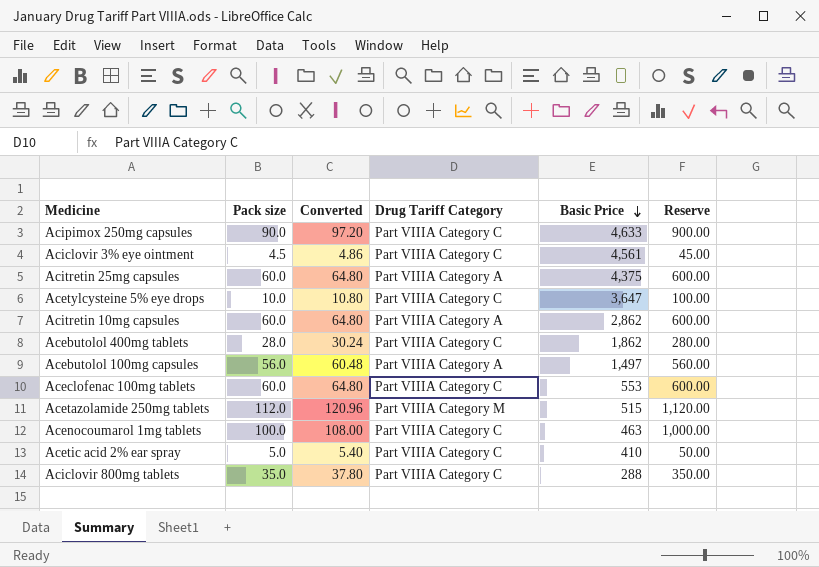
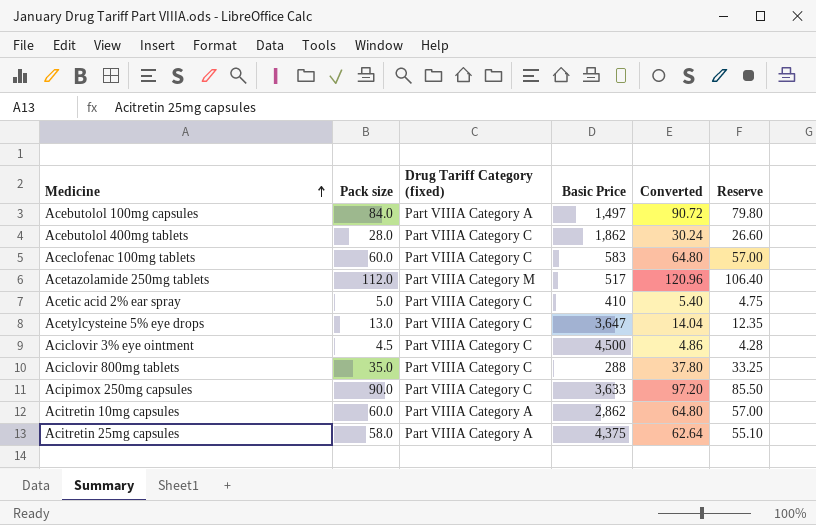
row order: Basic Price descending -> Medicine ascending
column name: Drug Tariff Category -> Drug Tariff Category (fixed)
column Converted | position: 3 -> 5
column Reserve | formula: [Pack size] * 10 -> [Pack size] * 0.95
row Acenocoumarol 1mg tablets: 100.0 | 108.00 | Part VIIIA Category C | 463 | 1,000.00 -> none
Acebutolol 100mg capsules | Pack size: 56.0 -> 84.0
Acebutolol 100mg capsules | Converted: 60.48 -> 90.72
Aceclofenac 100mg tablets | Basic Price: 553 -> 583
Acetazolamide 250mg tablets | Basic Price: 515 -> 517
Acetylcysteine 5% eye drops | Pack size: 10.0 -> 13.0
Acetylcysteine 5% eye drops | Converted: 10.80 -> 14.04
Aciclovir 3% eye ointment | Basic Price: 4,561 -> 4,500
Acipimox 250mg capsules | Basic Price: 4,633 -> 3,633
Acitretin 25mg capsules | Pack size: 60.0 -> 58.0
Acitretin 25mg capsules | Converted: 64.80 -> 62.64

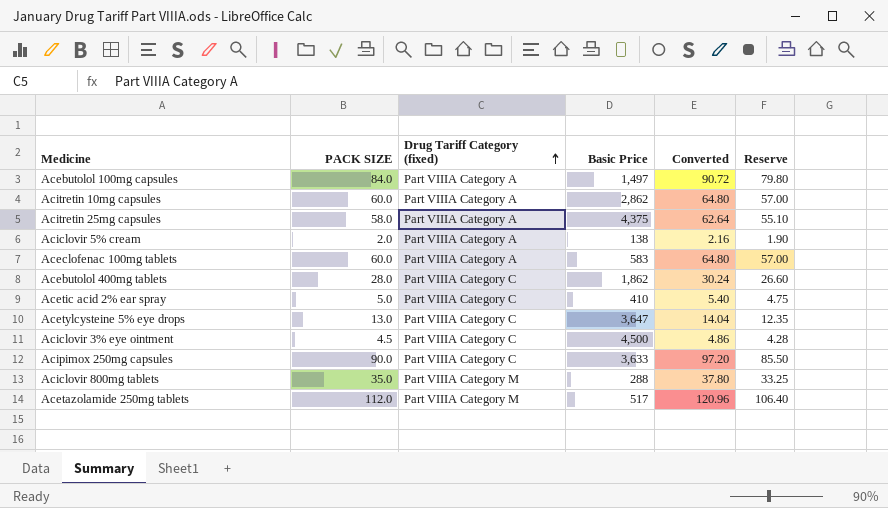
row order: Medicine ascending -> Drug Tariff Category (fixed) ascending
column name: Pack size -> PACK SIZE
row Aciclovir 5% cream: none -> 2.0 | Part VIIIA Category A | 138 | 2.16 | 1.90
Aceclofenac 100mg tablets | Drug Tariff Category (fixed): Part VIIIA Category C -> Part VIIIA Category A
Aciclovir 800mg tablets | Drug Tariff Category (fixed): Part VIIIA Category C -> Part VIIIA Category M

